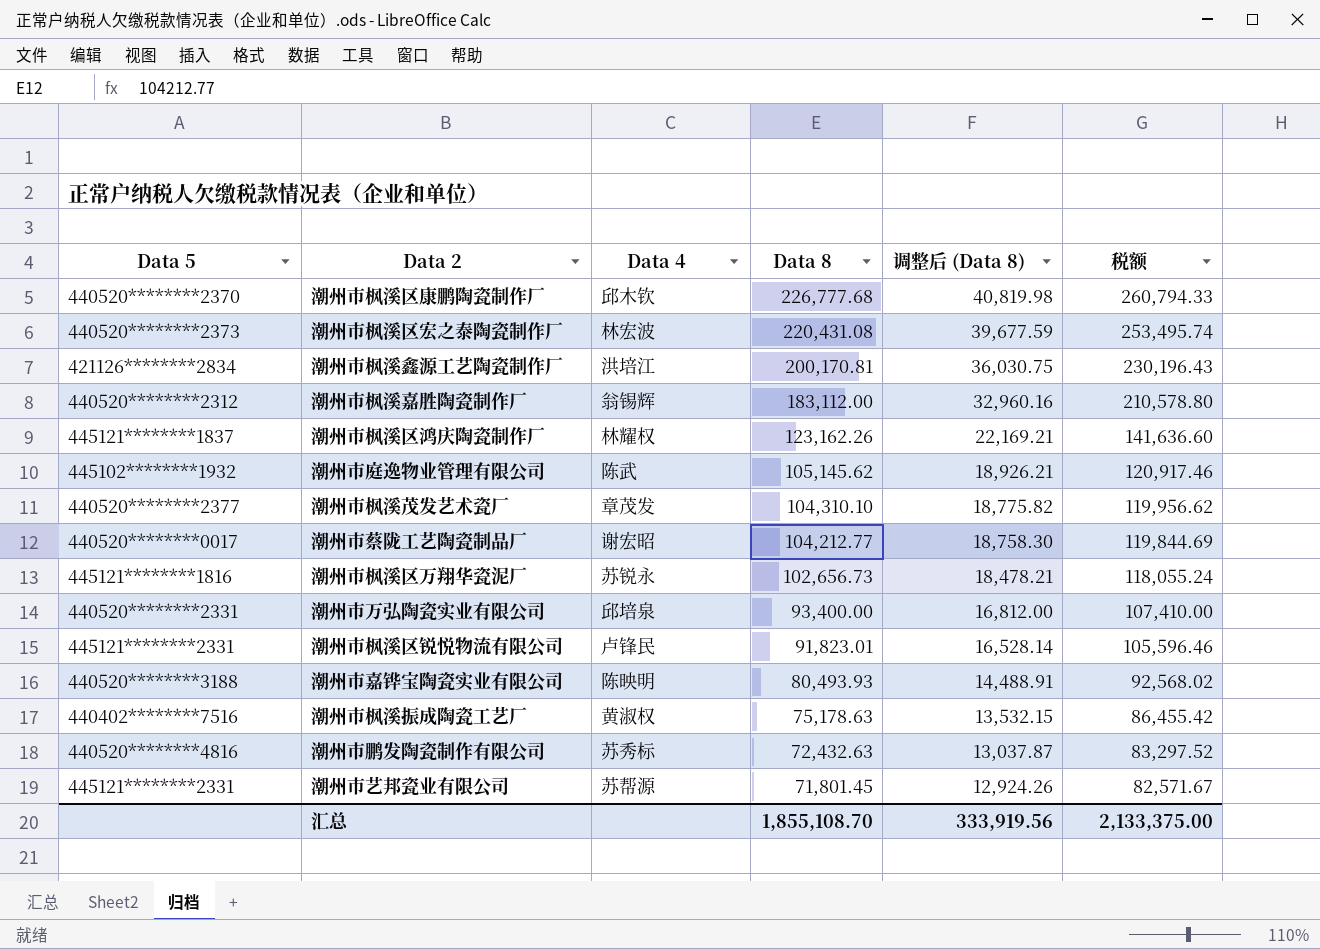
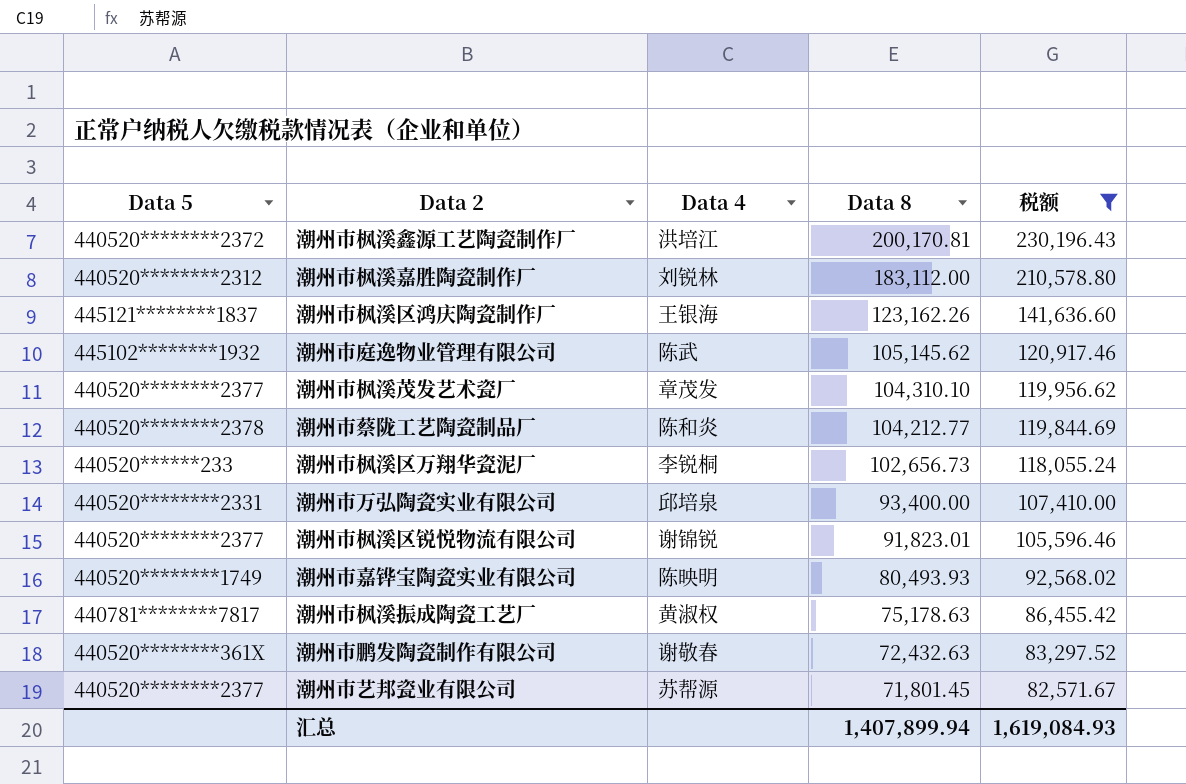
filter: none -> 税额 <= 230,196.43
column 调整后 (Data 8) | formula: [Data 8] * 0.18 -> none
潮州市枫溪鑫源工艺陶瓷制作厂 | Data 5: 421126********2834 -> 440520********2372
潮州市枫溪嘉胜陶瓷制作厂 | Data 4: 翁锡辉 -> 刘锐林
潮州市枫溪区鸿庆陶瓷制作厂 | Data 4: 林耀权 -> 王银海
潮州市蔡陇工艺陶瓷制品厂 | Data 5: 440520********0017 -> 440520********2378
潮州市蔡陇工艺陶瓷制品厂 | Data 4: 谢宏昭 -> 陈和炎
潮州市枫溪区万翔华瓷泥厂 | Data 5: 445121********1816 -> 440520******233
潮州市枫溪区万翔华瓷泥厂 | Data 4: 苏锐永 -> 李锐桐
潮州市枫溪区锐悦物流有限公司 | Data 5: 445121********2331 -> 440520********2377
潮州市枫溪区锐悦物流有限公司 | Data 4: 卢锋民 -> 谢锦锐
潮州市嘉铧宝陶瓷实业有限公司 | Data 5: 440520********3188 -> 440520********1749
潮州市枫溪振成陶瓷工艺厂 | Data 5: 440402********7516 -> 440781********7817
潮州市鹏发陶瓷制作有限公司 | Data 5: 440520********4816 -> 440520********361X
潮州市鹏发陶瓷制作有限公司 | Data 4: 苏秀标 -> 谢敬春
潮州市艺邦瓷业有限公司 | Data 5: 445121********2331 -> 440520********2377
汇总 | Data 8: 1,855,108.70 -> 1,407,899.94
汇总 | 税额: 2,133,375.00 -> 1,619,084.93

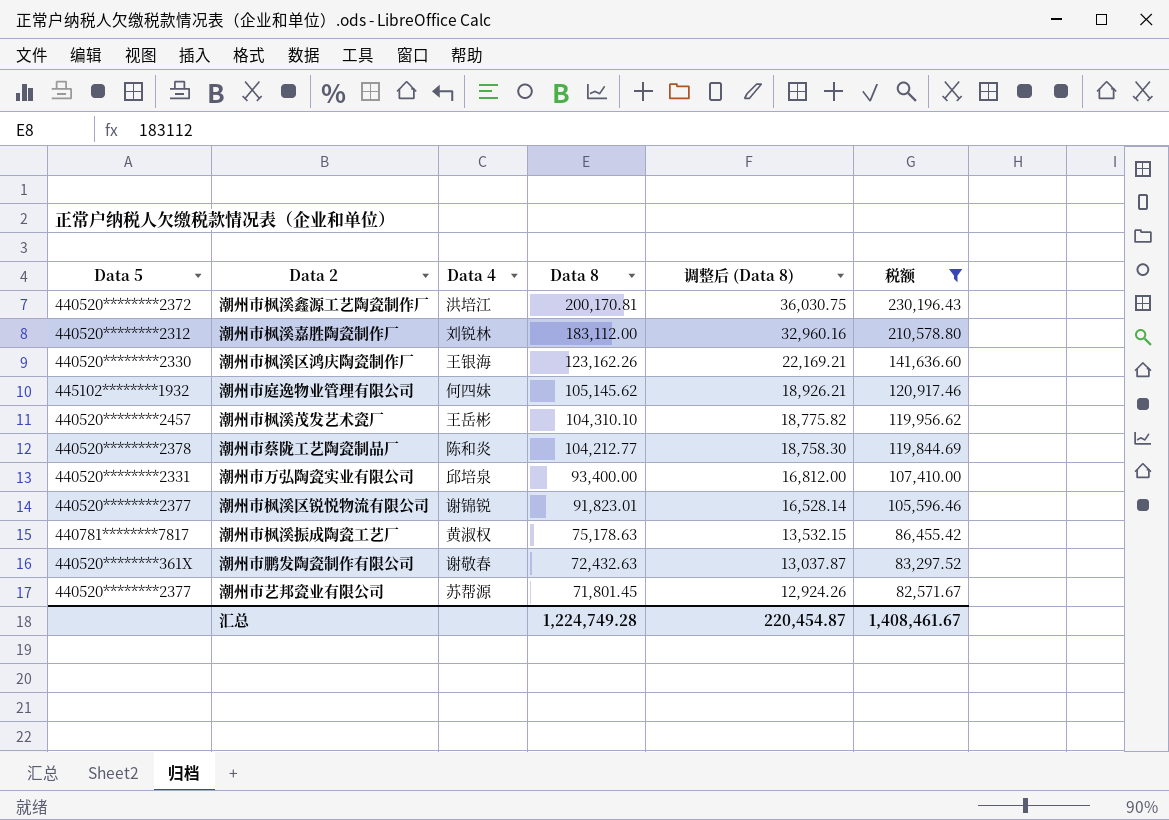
column 调整后 (Data 8) | formula: none -> [Data 8] * 0.18
row 潮州市枫溪区万翔华瓷泥厂: 440520******233 | 李锐桐 | 102,656.73 | 118,055.24 -> none
row 潮州市嘉铧宝陶瓷实业有限公司: 440520********1749 | 陈映明 | 80,493.93 | 92,568.02 -> none
潮州市枫溪区鸿庆陶瓷制作厂 | Data 5: 445121********1837 -> 440520********2330
潮州市庭逸物业管理有限公司 | Data 4: 陈武 -> 何四妹
潮州市枫溪茂发艺术瓷厂 | Data 5: 440520********2377 -> 440520********2457
潮州市枫溪茂发艺术瓷厂 | Data 4: 章茂发 -> 王岳彬
汇总 | Data 8: 1,407,899.94 -> 1,224,749.28
汇总 | 税额: 1,619,084.93 -> 1,408,461.67

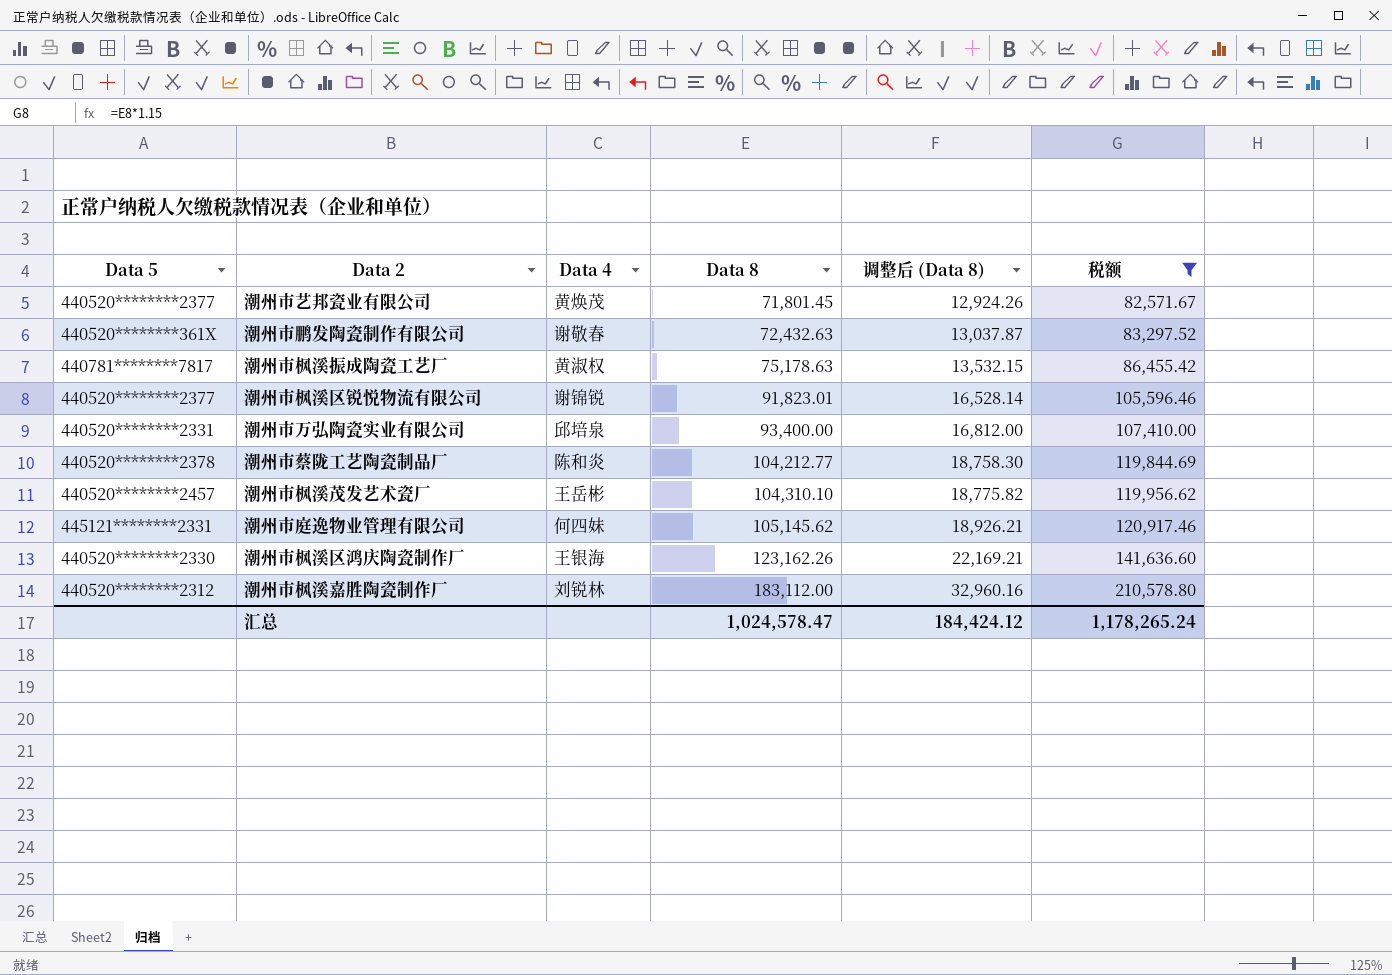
row order: Data 8 descending -> Data 8 ascending
row 潮州市枫溪鑫源工艺陶瓷制作厂: 440520********2372 | 洪培江 | 200,170.81 | 36,030.75 | 230,196.43 -> none
潮州市艺邦瓷业有限公司 | Data 4: 苏帮源 -> 黄焕茂
潮州市庭逸物业管理有限公司 | Data 5: 445102********1932 -> 445121********2331
汇总 | Data 8: 1,224,749.28 -> 1,024,578.47
汇总 | 调整后 (Data 8): 220,454.87 -> 184,424.12
汇总 | 税额: 1,408,461.67 -> 1,178,265.24

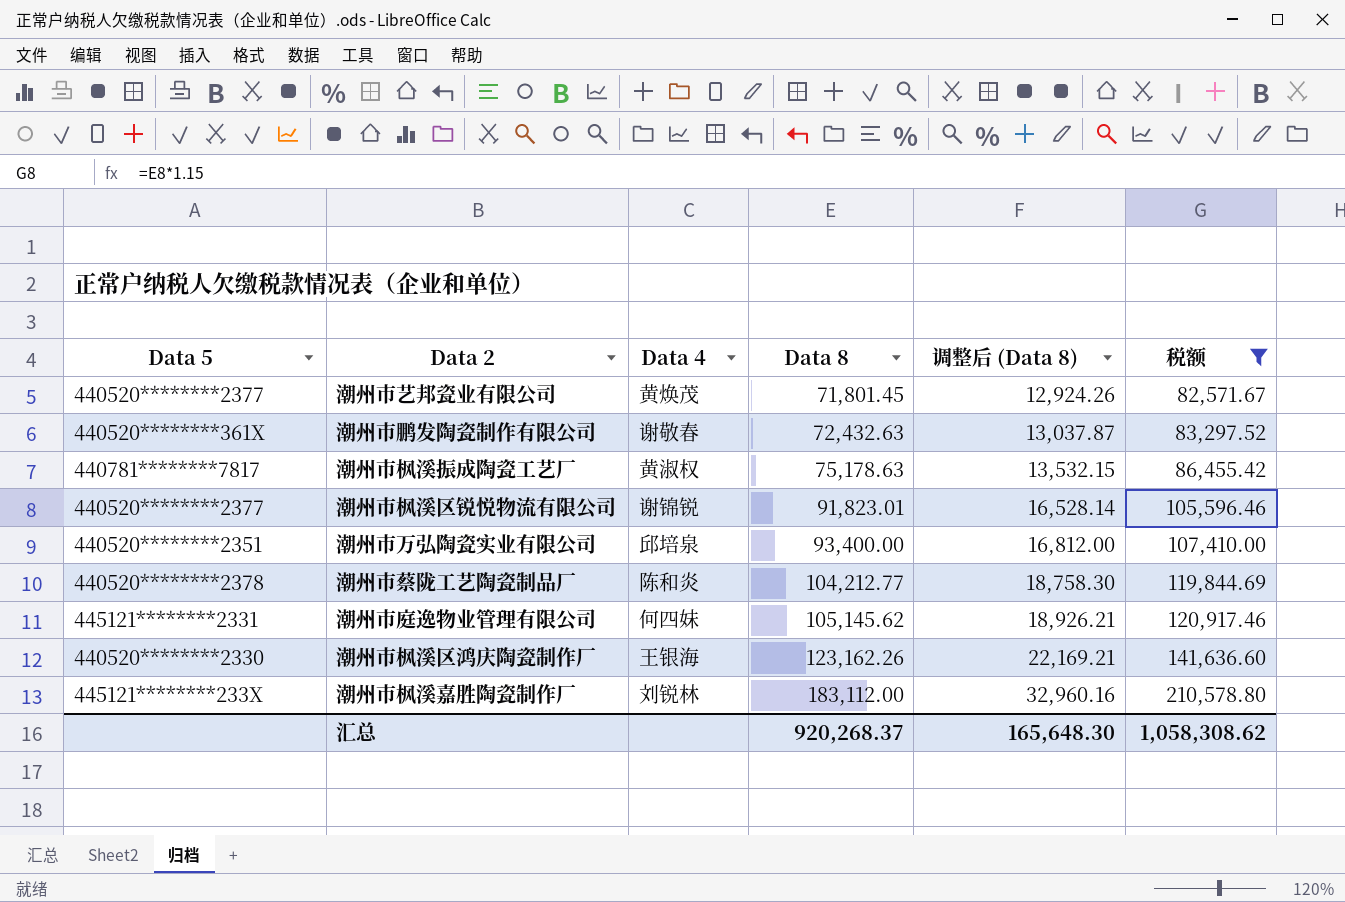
row 潮州市枫溪茂发艺术瓷厂: 440520********2457 | 王岳彬 | 104,310.10 | 18,775.82 | 119,956.62 -> none
潮州市万弘陶瓷实业有限公司 | Data 5: 440520********2331 -> 440520********2351
潮州市枫溪嘉胜陶瓷制作厂 | Data 5: 440520********2312 -> 445121********233X
汇总 | Data 8: 1,024,578.47 -> 920,268.37
汇总 | 调整后 (Data 8): 184,424.12 -> 165,648.30
汇总 | 税额: 1,178,265.24 -> 1,058,308.62

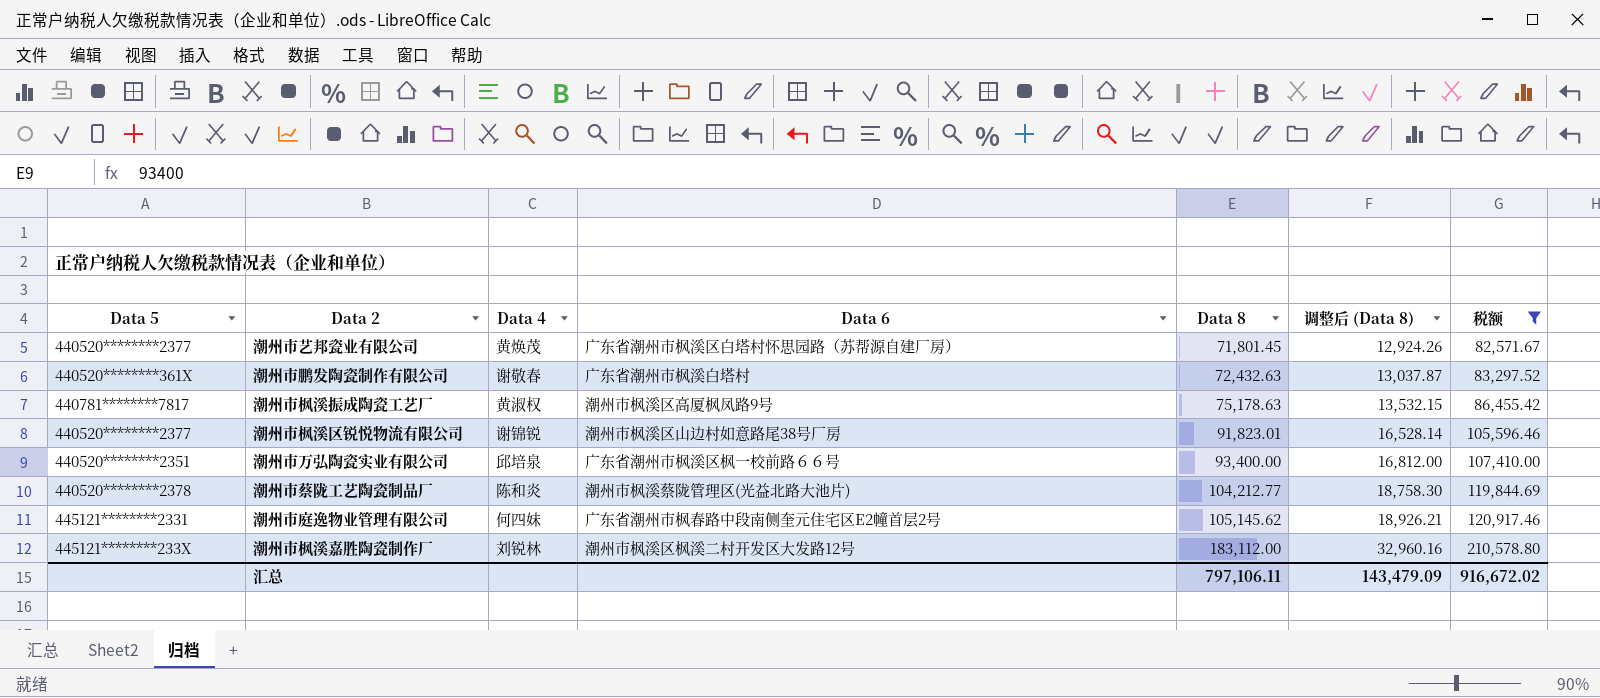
column Data 6 | position: none -> 4
row 潮州市枫溪区鸿庆陶瓷制作厂: 440520********2330 | 王银海 | 123,162.26 | 22,169.21 | 141,636.60 -> none
汇总 | Data 8: 920,268.37 -> 797,106.11
汇总 | 调整后 (Data 8): 165,648.30 -> 143,479.09
汇总 | 税额: 1,058,308.62 -> 916,672.02

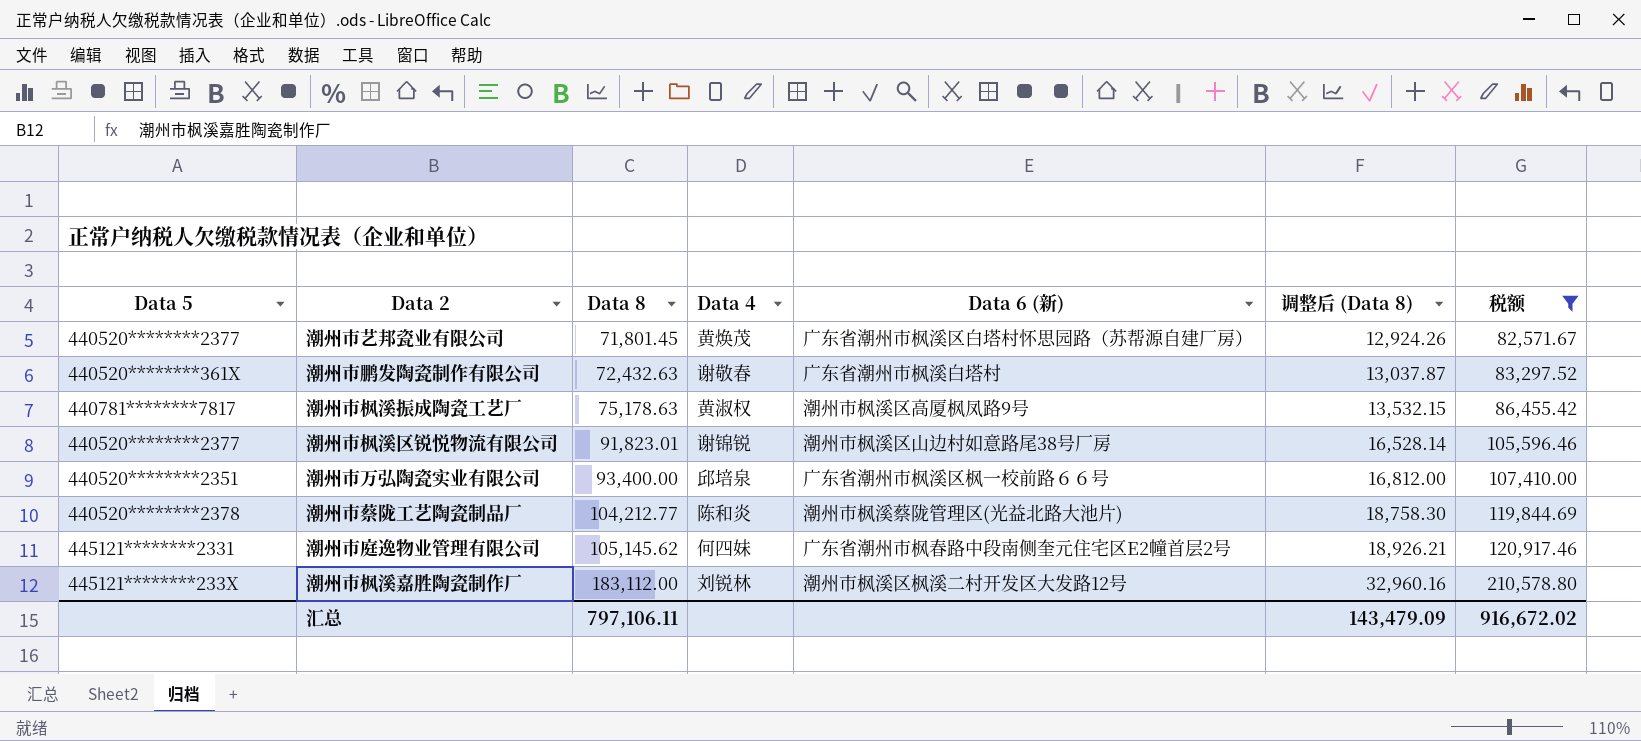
column Data 8 | position: 5 -> 3
column name: Data 6 -> Data 6 (新)

